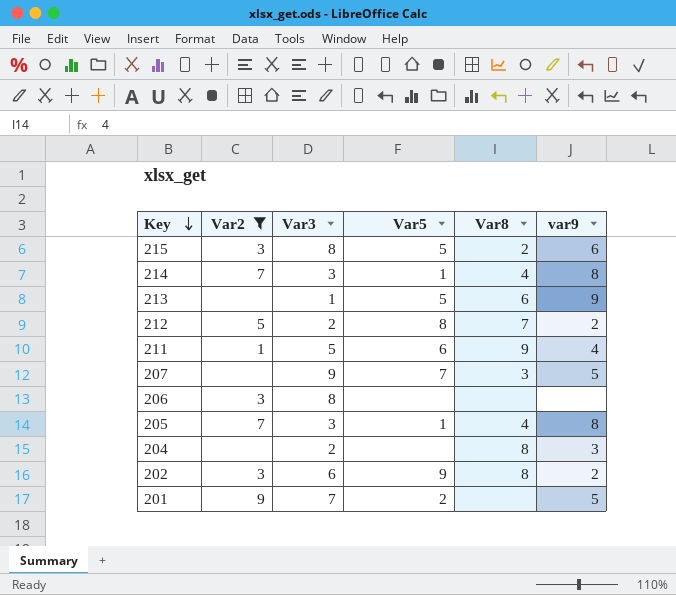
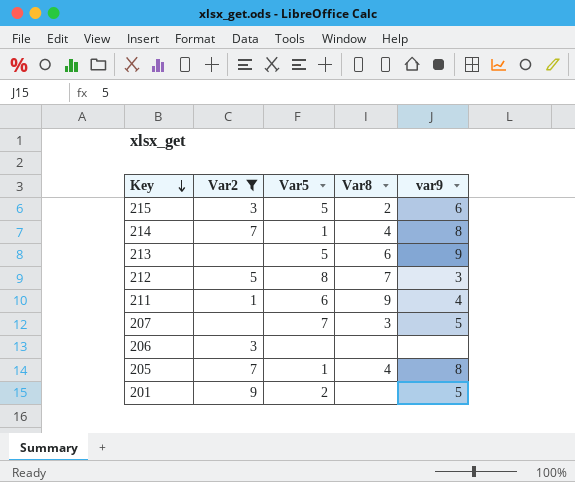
column Var3 | position: 3 -> none
row 204: none | 2 | none | 8 | 3 -> none
row 202: 3 | 6 | 9 | 8 | 2 -> none
212 | var9: 2 -> 3

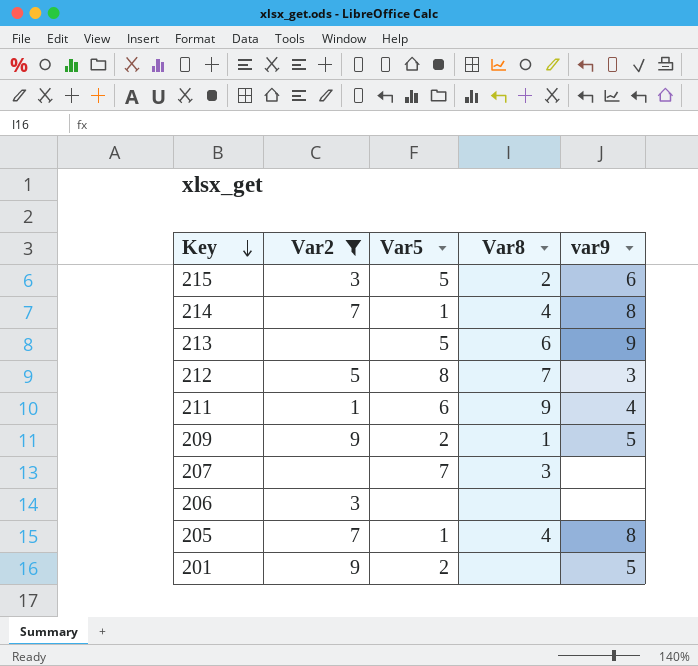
row 209: none -> 9 | 2 | 1 | 5
207 | var9: 5 -> none

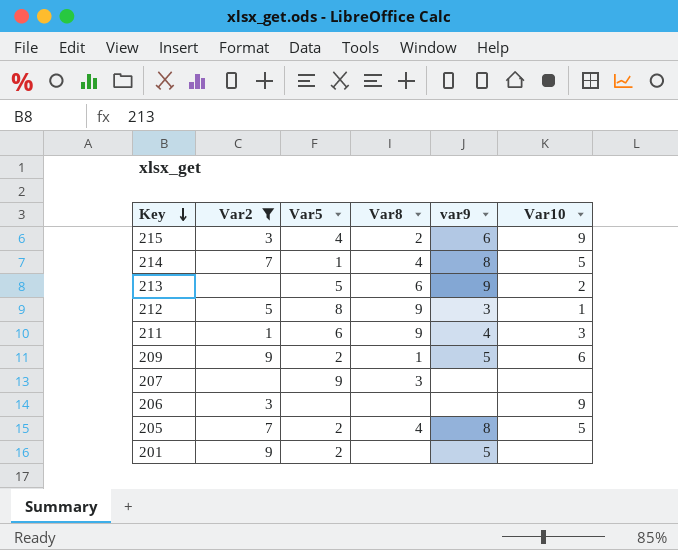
column Var10 | position: none -> 6
215 | Var5: 5 -> 4
212 | Var8: 7 -> 9
207 | Var5: 7 -> 9
205 | Var5: 1 -> 2

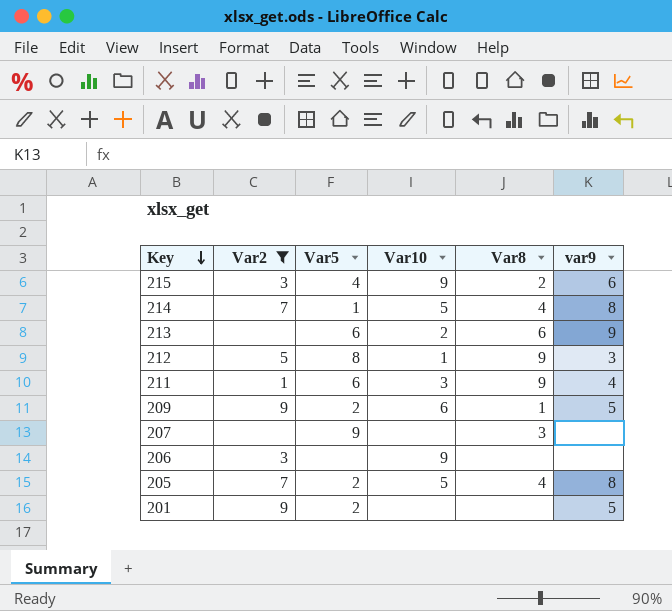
column Var10 | position: 6 -> 4
213 | Var5: 5 -> 6

